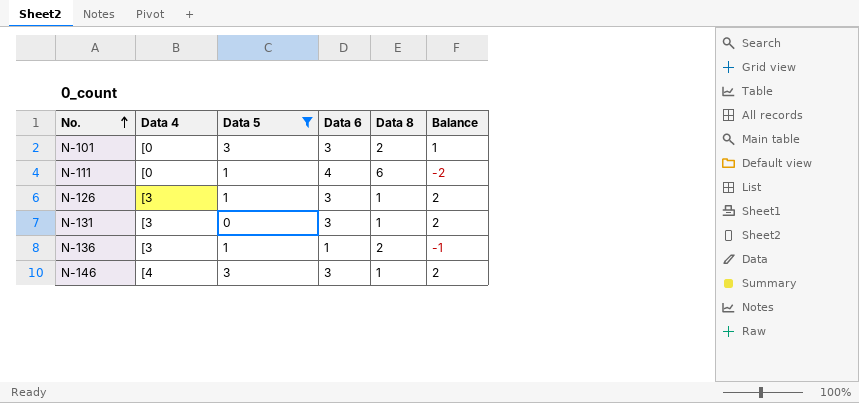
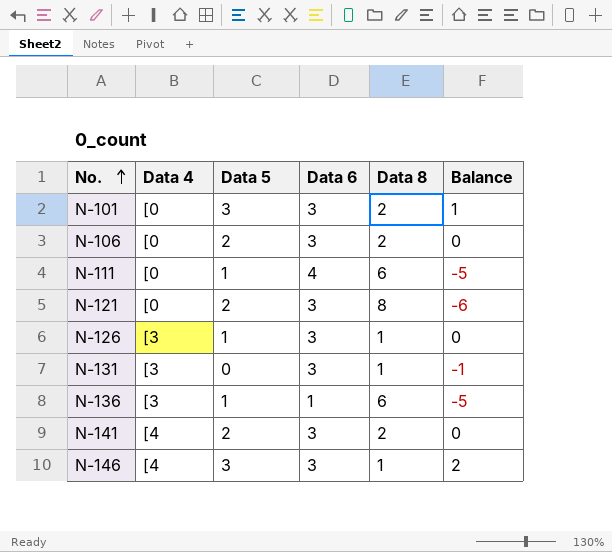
filter: Data 5 != 2 -> none
column Balance | formula: [Data 6] - [Data 8] -> [Data 5] - [Data 8]
N-136 | Data 8: 2 -> 6

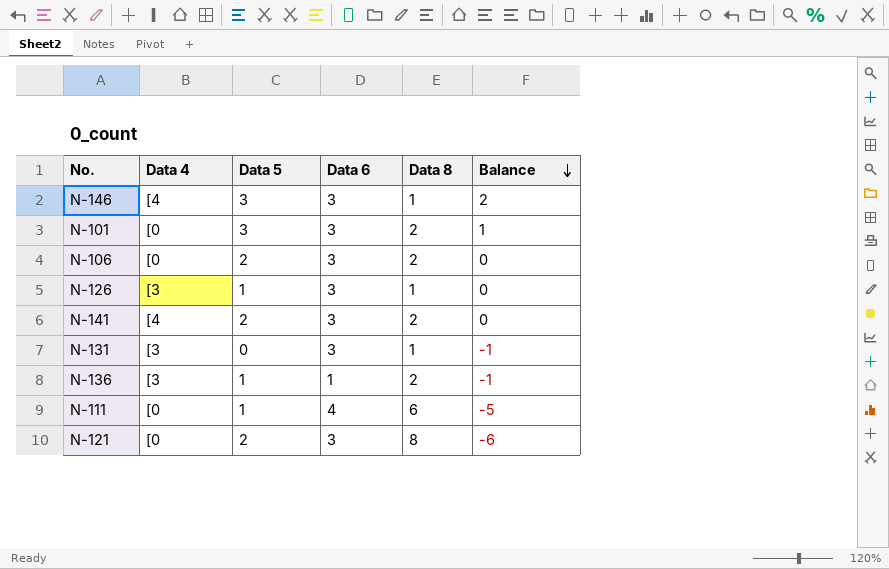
row order: No. ascending -> Balance descending
N-136 | Data 8: 6 -> 2
N-136 | Balance: -5 -> -1

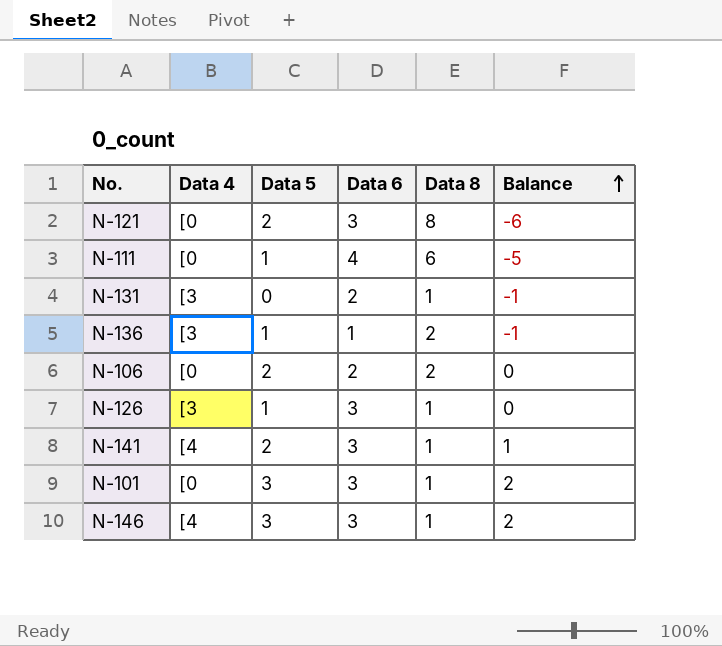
row order: Balance descending -> Balance ascending
N-131 | Data 6: 3 -> 2
N-106 | Data 6: 3 -> 2
N-141 | Data 8: 2 -> 1
N-141 | Balance: 0 -> 1
N-101 | Data 8: 2 -> 1
N-101 | Balance: 1 -> 2

